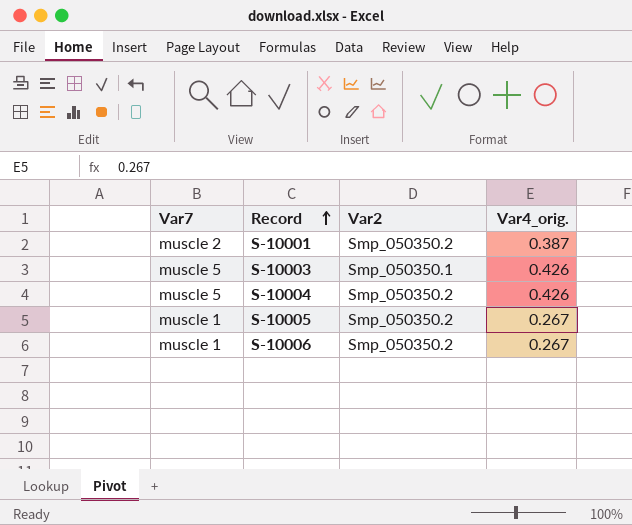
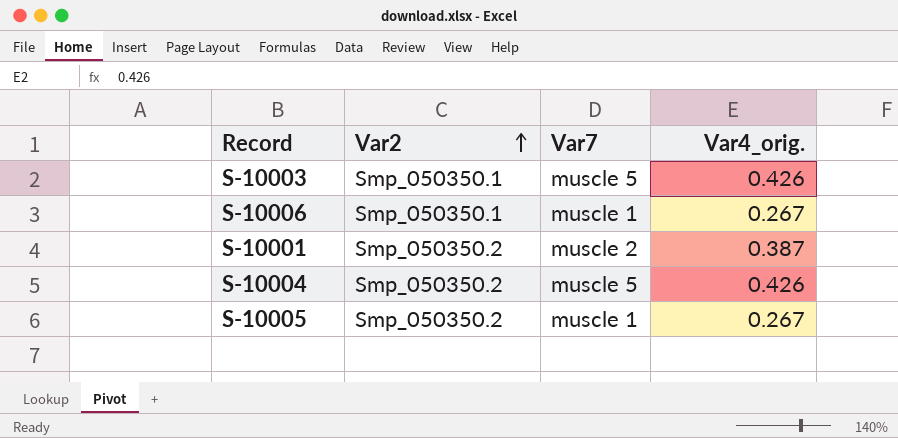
row order: Record ascending -> Var2 ascending
column Var7 | position: 1 -> 3
S-10006 | Var2: Smp_050350.2 -> Smp_050350.1

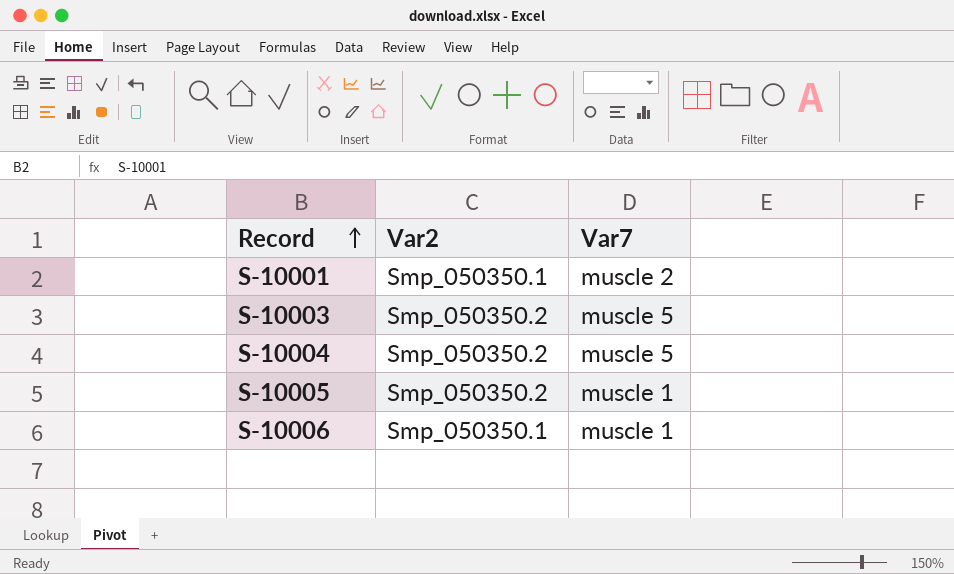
row order: Var2 ascending -> Record ascending
column Var4_orig. | position: 4 -> none
S-10001 | Var2: Smp_050350.2 -> Smp_050350.1
S-10003 | Var2: Smp_050350.1 -> Smp_050350.2

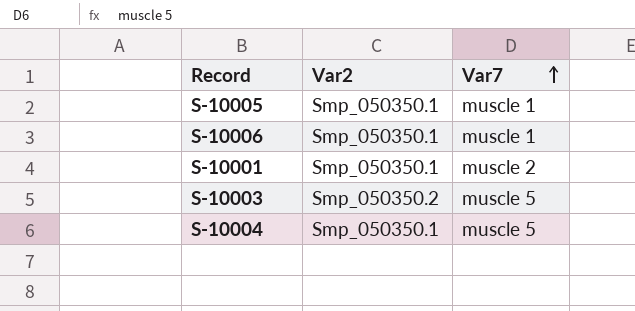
row order: Record ascending -> Var7 ascending
S-10005 | Var2: Smp_050350.2 -> Smp_050350.1
S-10004 | Var2: Smp_050350.2 -> Smp_050350.1

